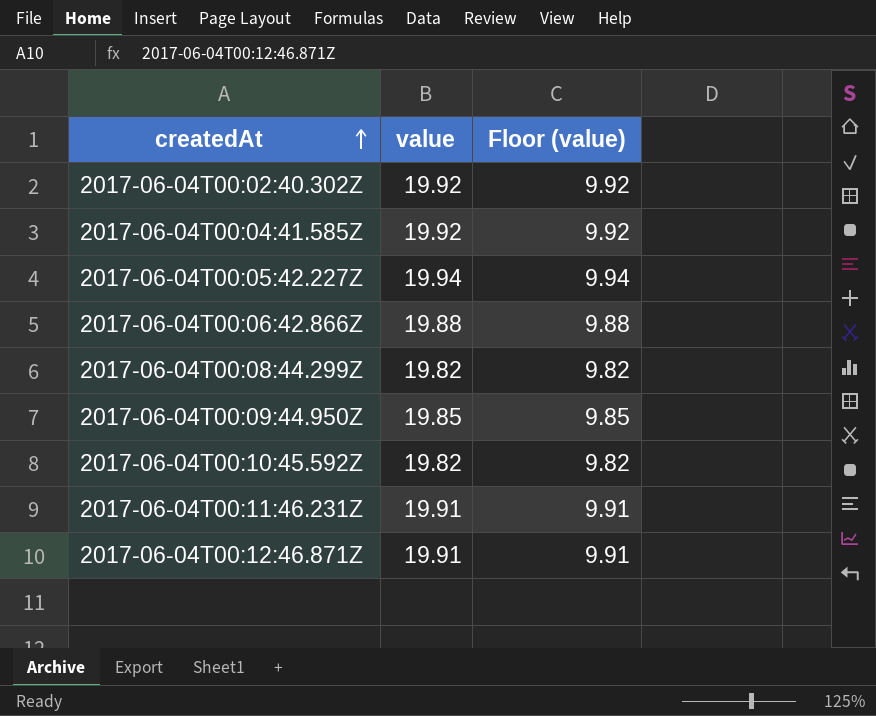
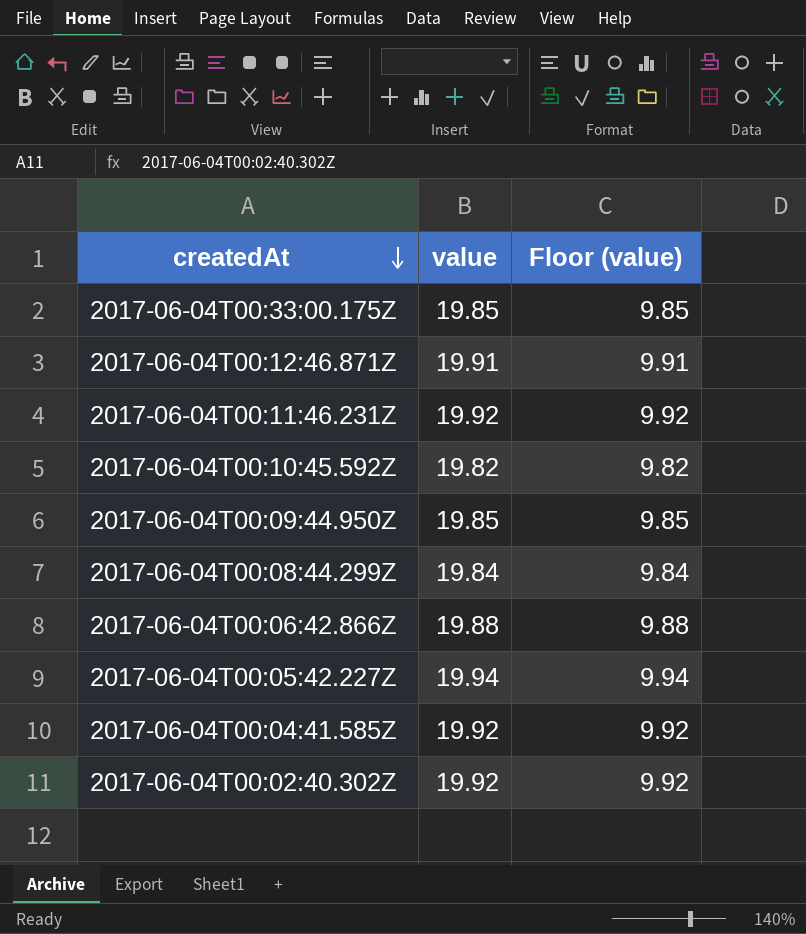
row order: createdAt ascending -> createdAt descending
row 2017-06-04T00:33:00.175Z: none -> 19.85 | 9.85
2017-06-04T00:11:46.231Z | value: 19.91 -> 19.92
2017-06-04T00:11:46.231Z | Floor (value): 9.91 -> 9.92
2017-06-04T00:08:44.299Z | value: 19.82 -> 19.84
2017-06-04T00:08:44.299Z | Floor (value): 9.82 -> 9.84

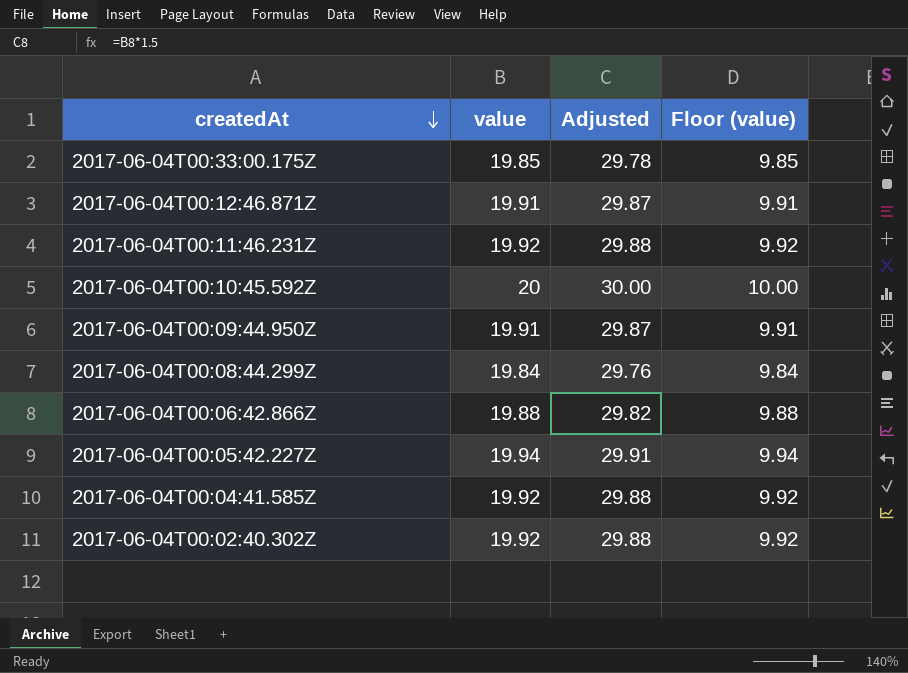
column Adjusted | formula: none -> [value] * 1.5
2017-06-04T00:10:45.592Z | value: 19.82 -> 20
2017-06-04T00:10:45.592Z | Floor (value): 9.82 -> 10.00
2017-06-04T00:09:44.950Z | value: 19.85 -> 19.91
2017-06-04T00:09:44.950Z | Floor (value): 9.85 -> 9.91

